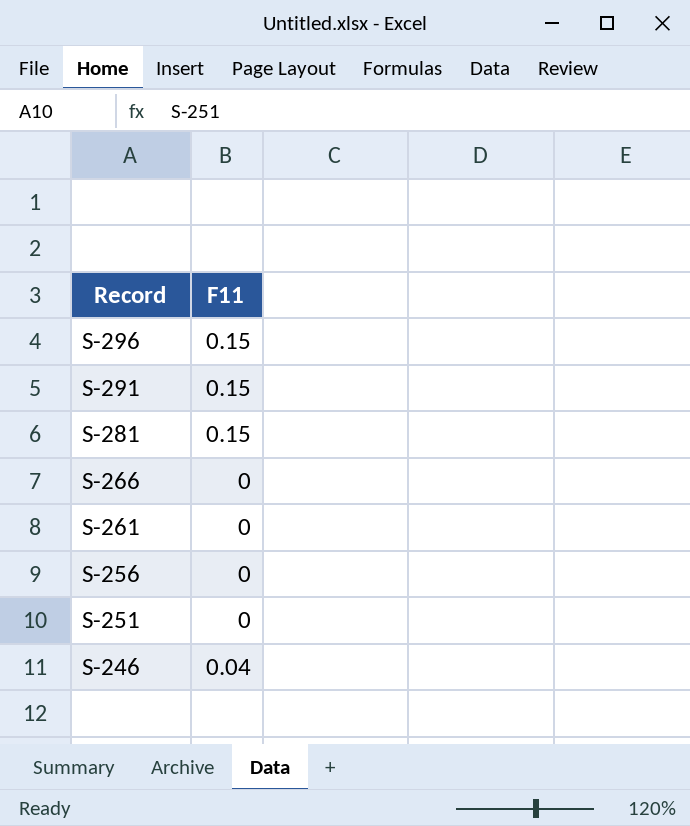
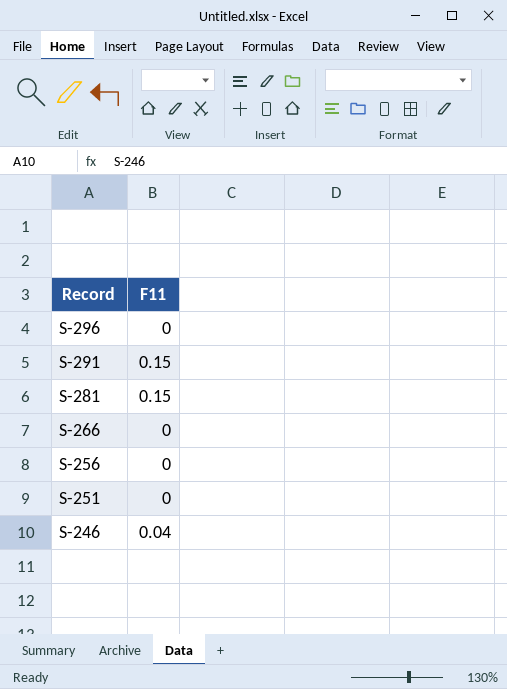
row S-261: 0 -> none
S-296 | F11: 0.15 -> 0

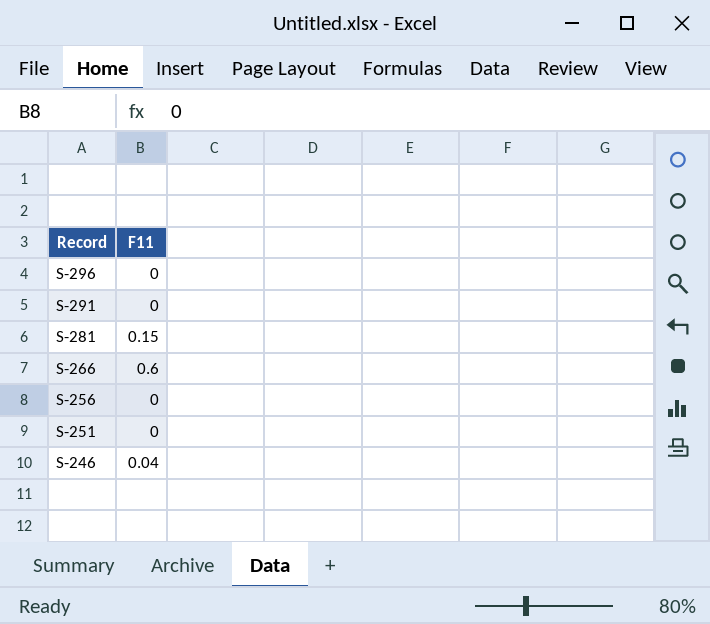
S-291 | F11: 0.15 -> 0
S-266 | F11: 0 -> 0.6

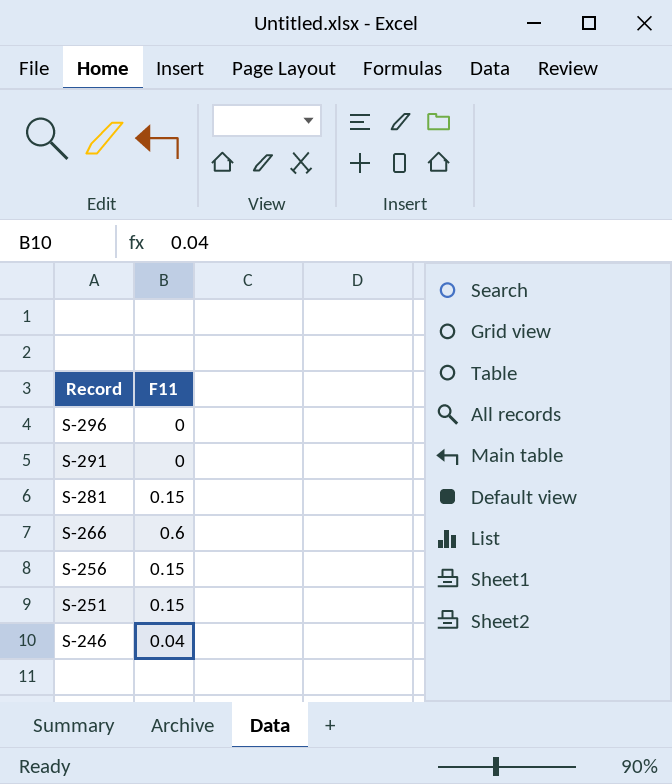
S-256 | F11: 0 -> 0.15
S-251 | F11: 0 -> 0.15

